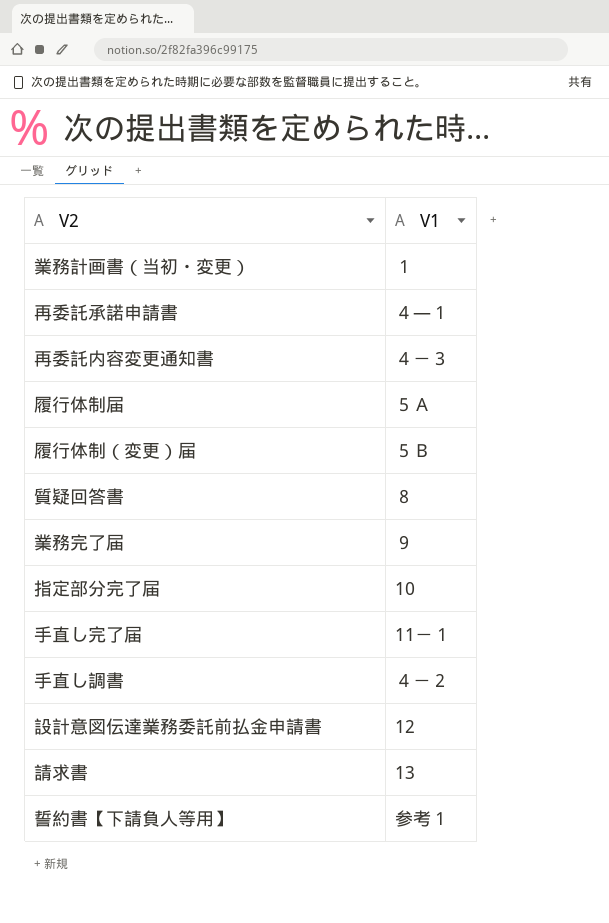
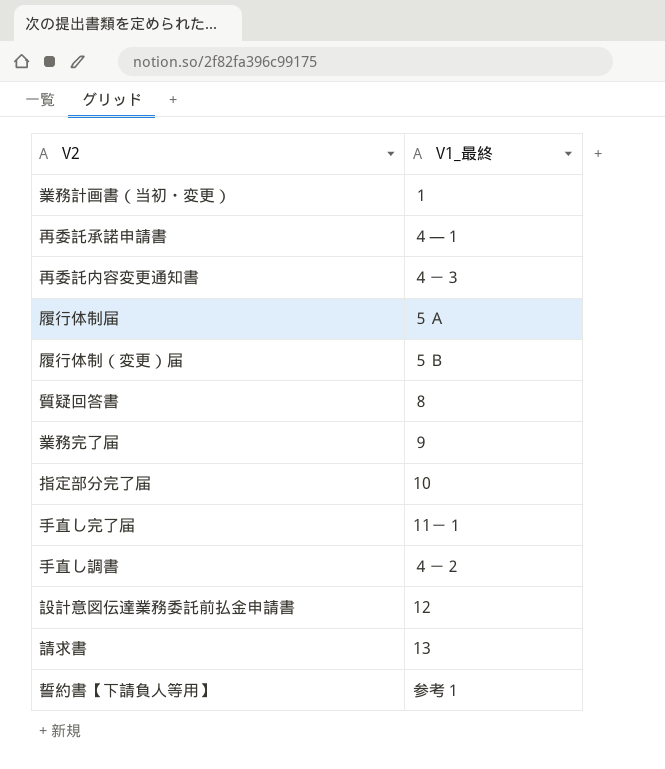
column name: V1 -> V1_最終

